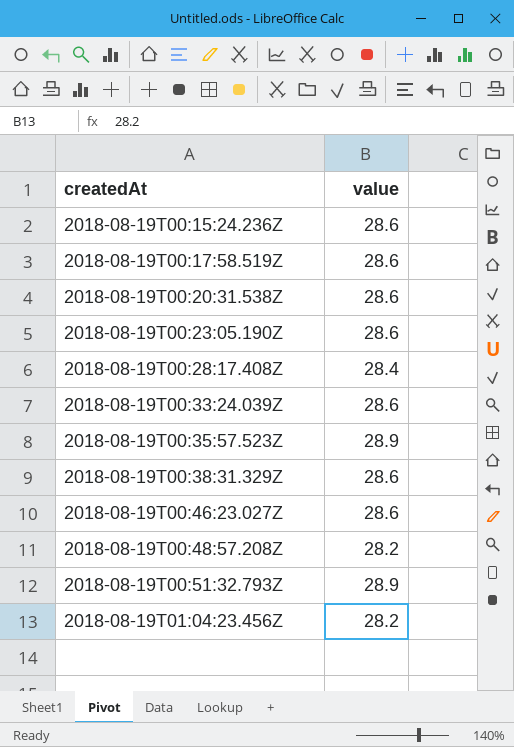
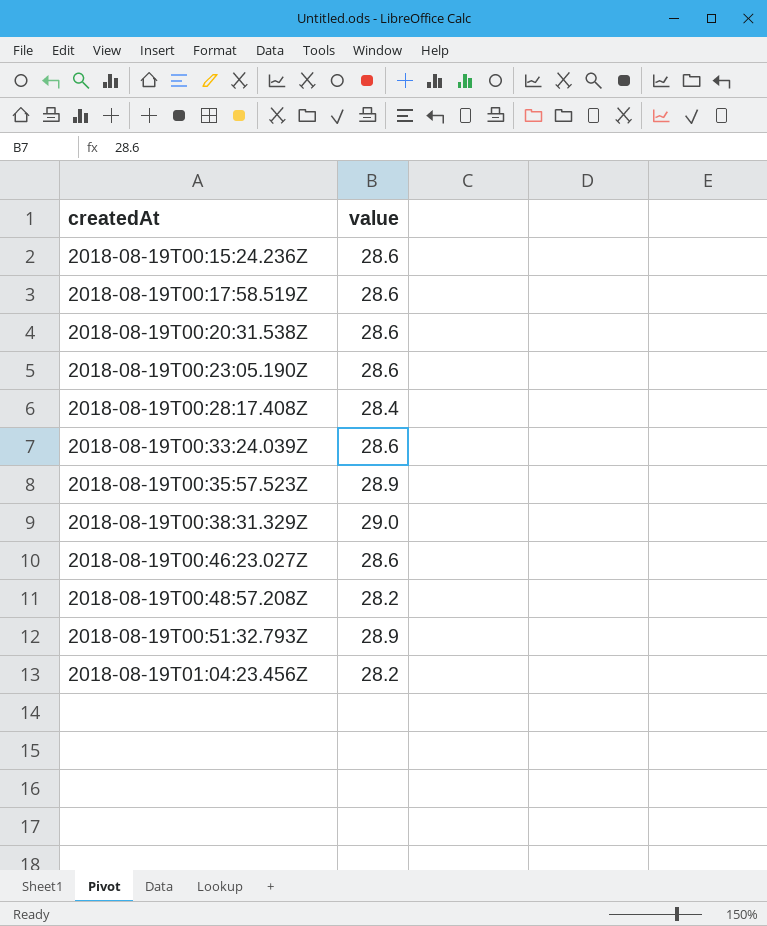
2018-08-19T00:38:31.329Z | value: 28.6 -> 29.0

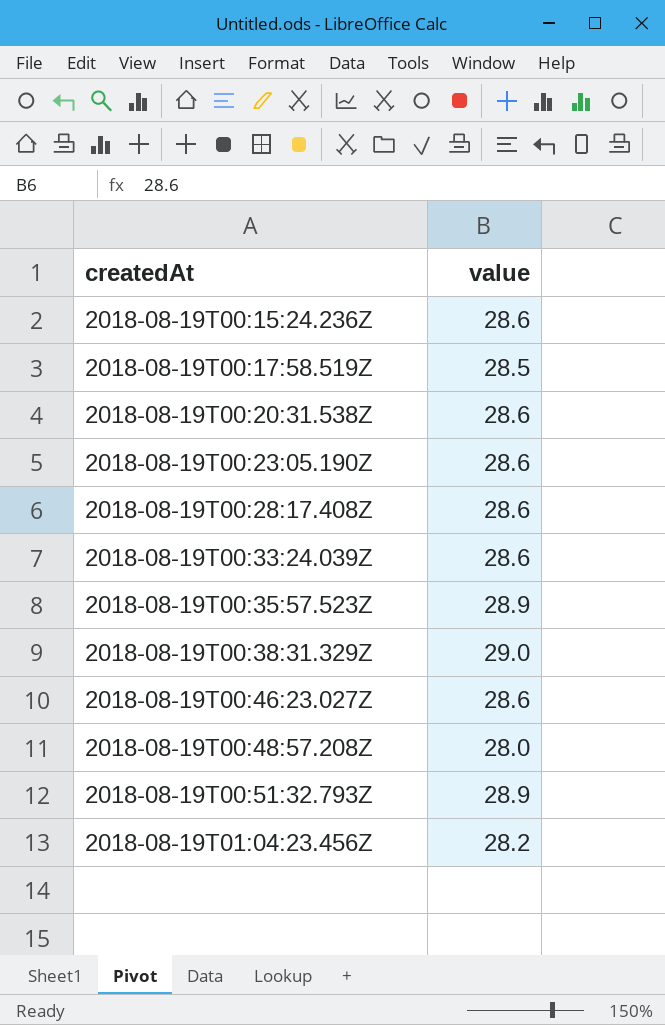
2018-08-19T00:17:58.519Z | value: 28.6 -> 28.5
2018-08-19T00:28:17.408Z | value: 28.4 -> 28.6
2018-08-19T00:48:57.208Z | value: 28.2 -> 28.0

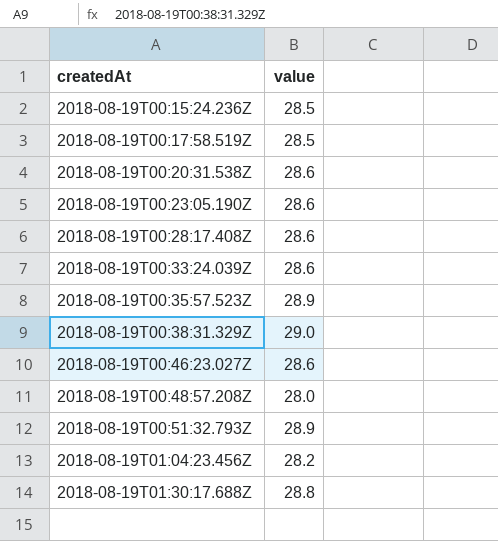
2018-08-19T00:15:24.236Z | value: 28.6 -> 28.5
row 2018-08-19T01:30:17.688Z: none -> 28.8

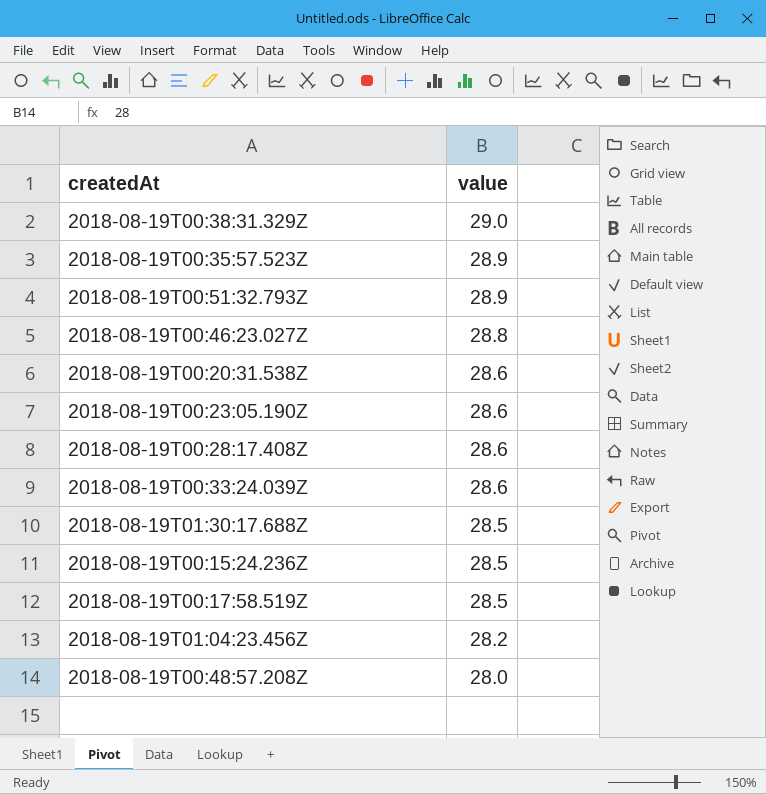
row order: createdAt ascending -> value descending
2018-08-19T00:46:23.027Z | value: 28.6 -> 28.8
2018-08-19T01:30:17.688Z | value: 28.8 -> 28.5

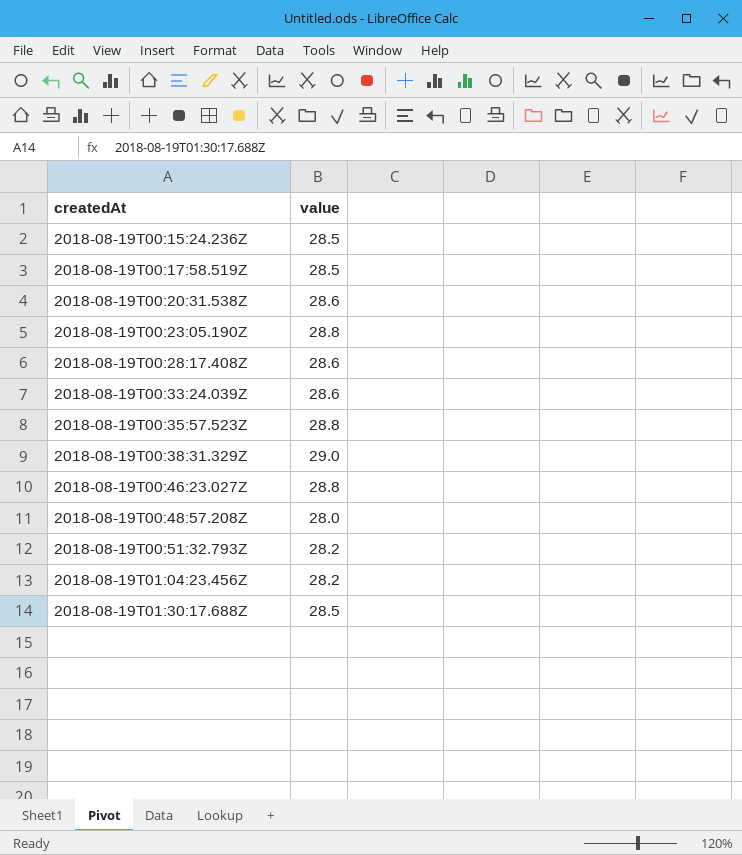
row order: value descending -> createdAt ascending
2018-08-19T00:23:05.190Z | value: 28.6 -> 28.8
2018-08-19T00:35:57.523Z | value: 28.9 -> 28.8
2018-08-19T00:51:32.793Z | value: 28.9 -> 28.2

